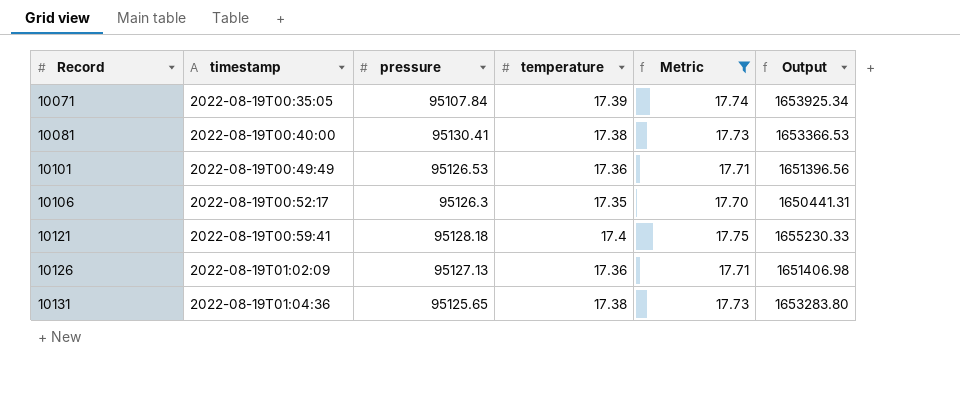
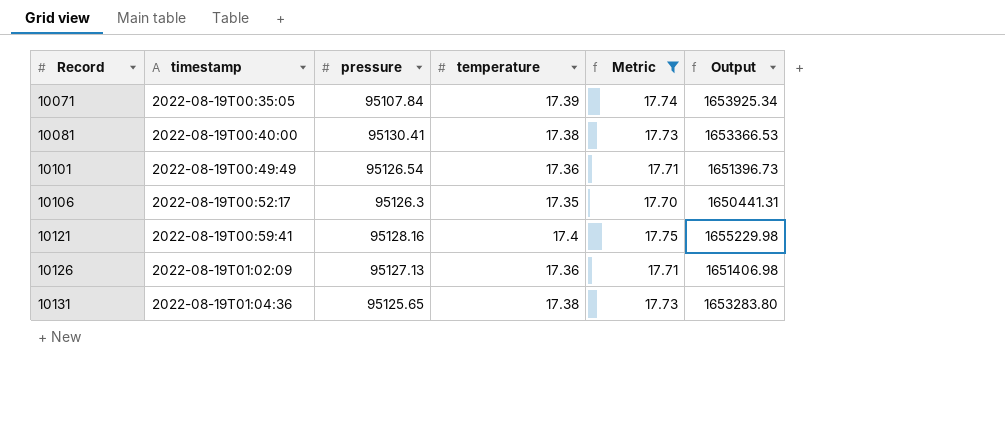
10101 | pressure: 95126.53 -> 95126.54
10101 | Output: 1651396.56 -> 1651396.73
10121 | pressure: 95128.18 -> 95128.16
10121 | Output: 1655230.33 -> 1655229.98

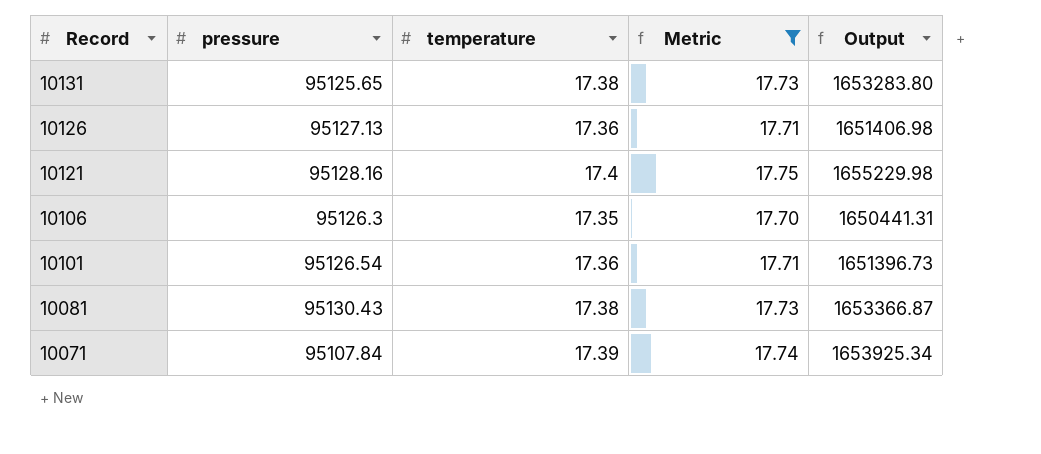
row order: Record ascending -> Record descending
column timestamp | position: 2 -> none
10081 | pressure: 95130.41 -> 95130.43
10081 | Output: 1653366.53 -> 1653366.87

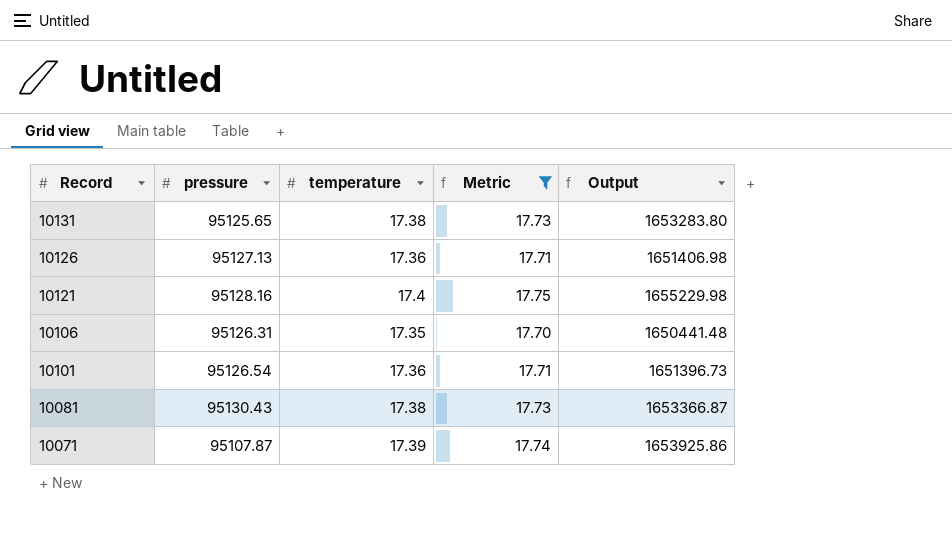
10106 | pressure: 95126.3 -> 95126.31
10106 | Output: 1650441.31 -> 1650441.48
10071 | pressure: 95107.84 -> 95107.87
10071 | Output: 1653925.34 -> 1653925.86

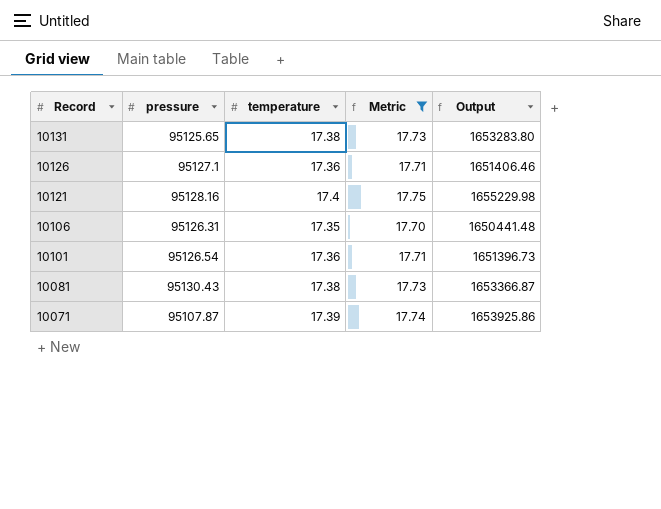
10126 | pressure: 95127.13 -> 95127.1
10126 | Output: 1651406.98 -> 1651406.46

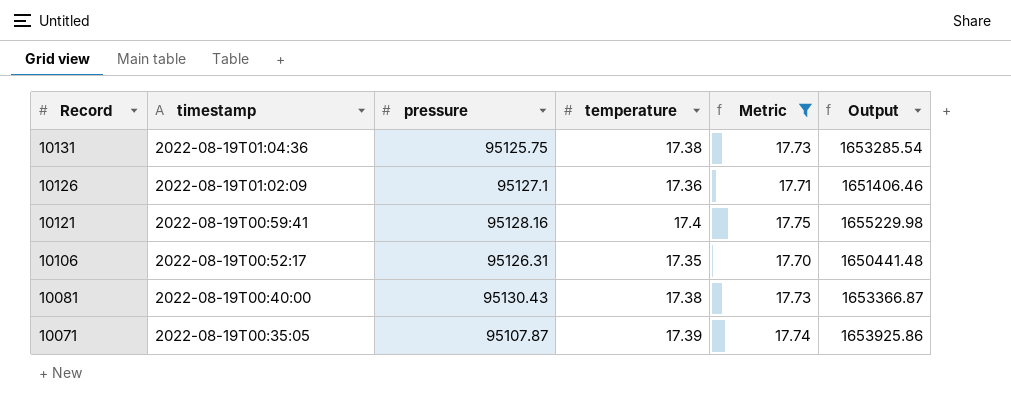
column timestamp | position: none -> 2
row 10101: 95126.54 | 17.36 | 17.71 | 1651396.73 -> none
10131 | pressure: 95125.65 -> 95125.75
10131 | Output: 1653283.80 -> 1653285.54

